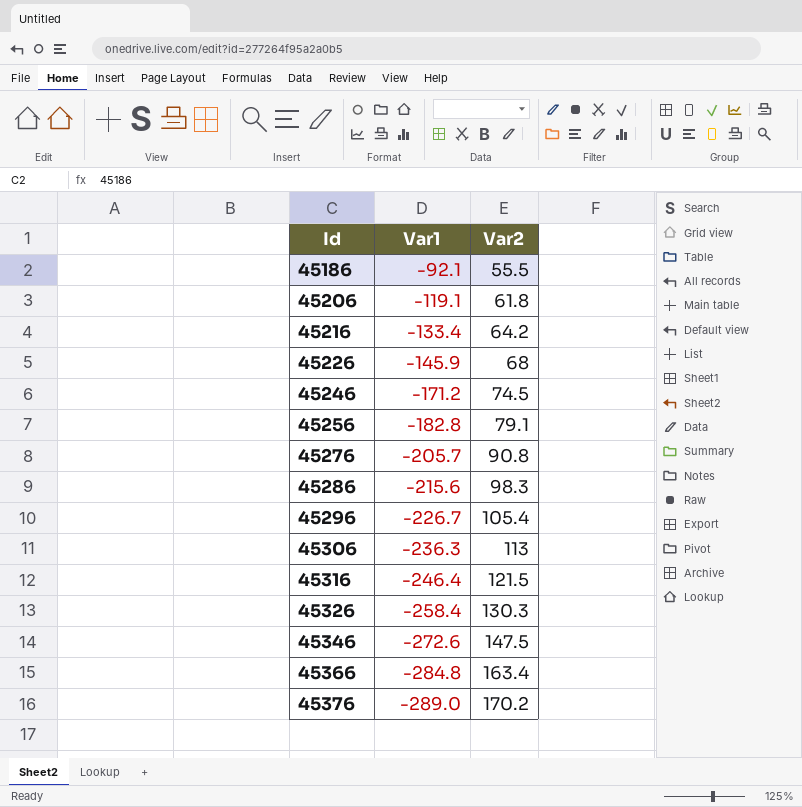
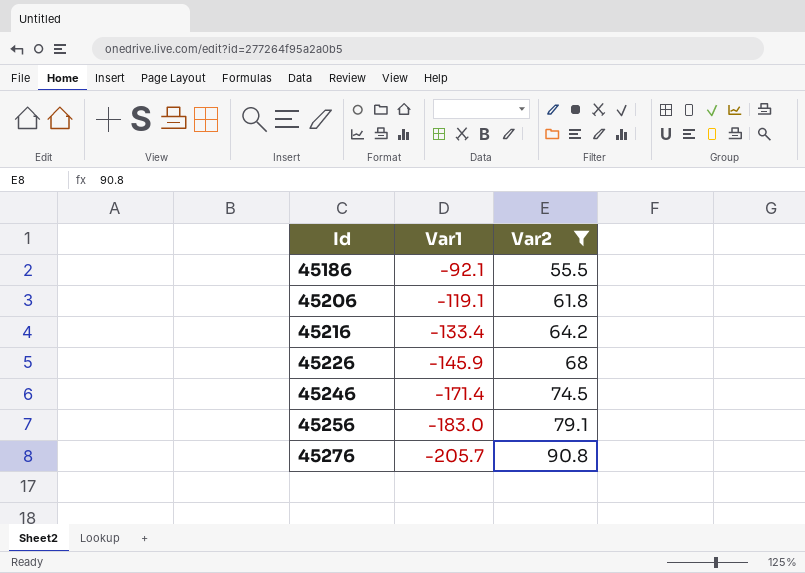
filter: none -> Var2 <= 90.8
45246 | Var1: -171.2 -> -171.4
45256 | Var1: -182.8 -> -183.0

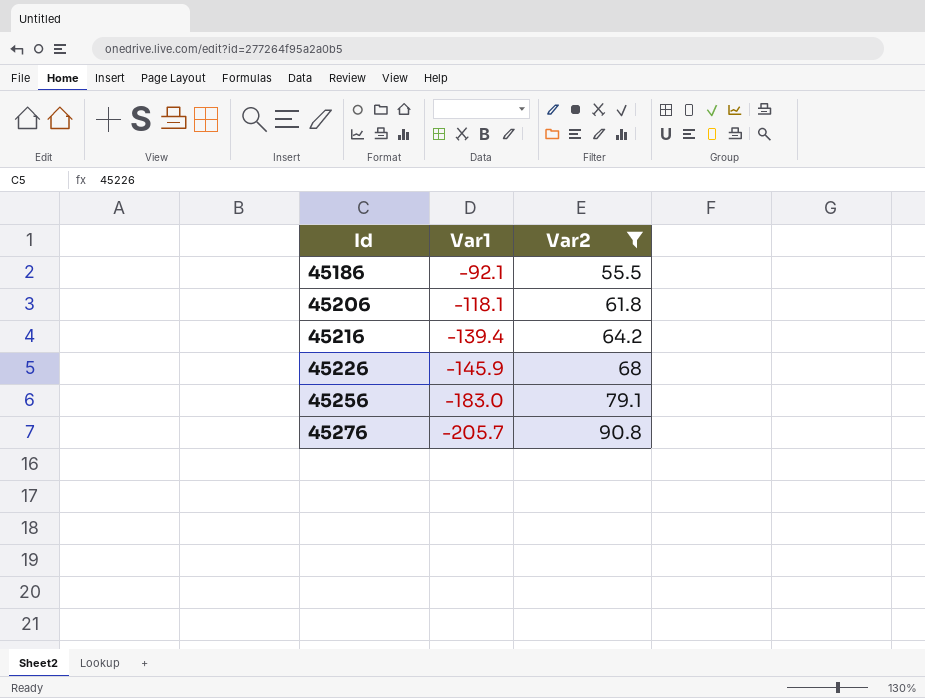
row 45246: -171.4 | 74.5 -> none
45206 | Var1: -119.1 -> -118.1
45216 | Var1: -133.4 -> -139.4

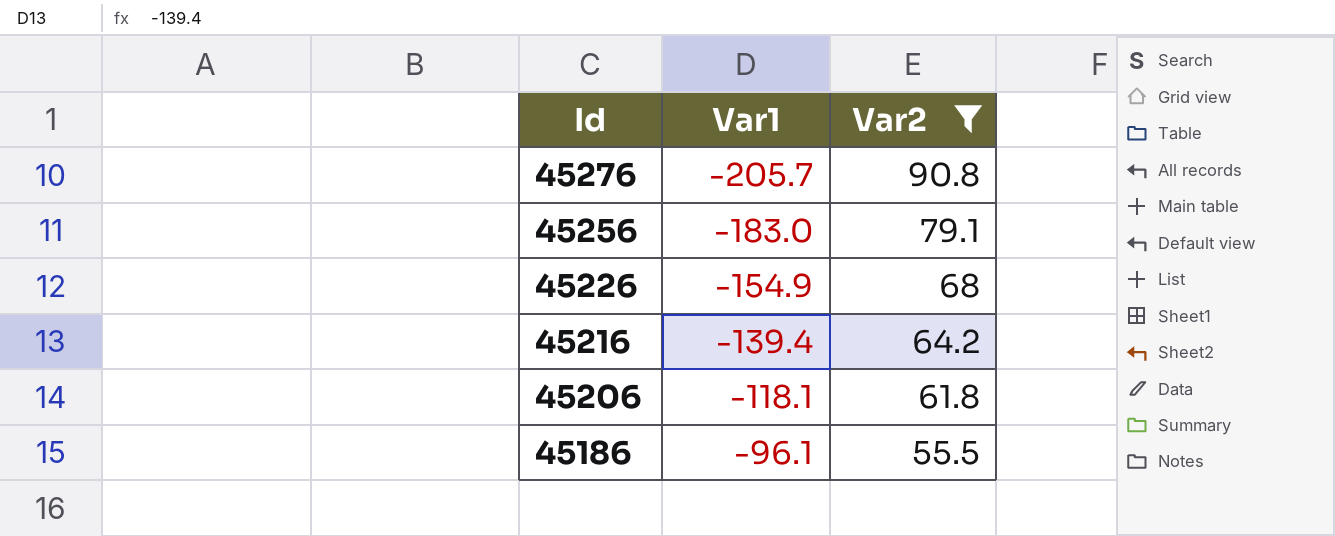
row order: Id ascending -> Id descending
45226 | Var1: -145.9 -> -154.9
45186 | Var1: -92.1 -> -96.1

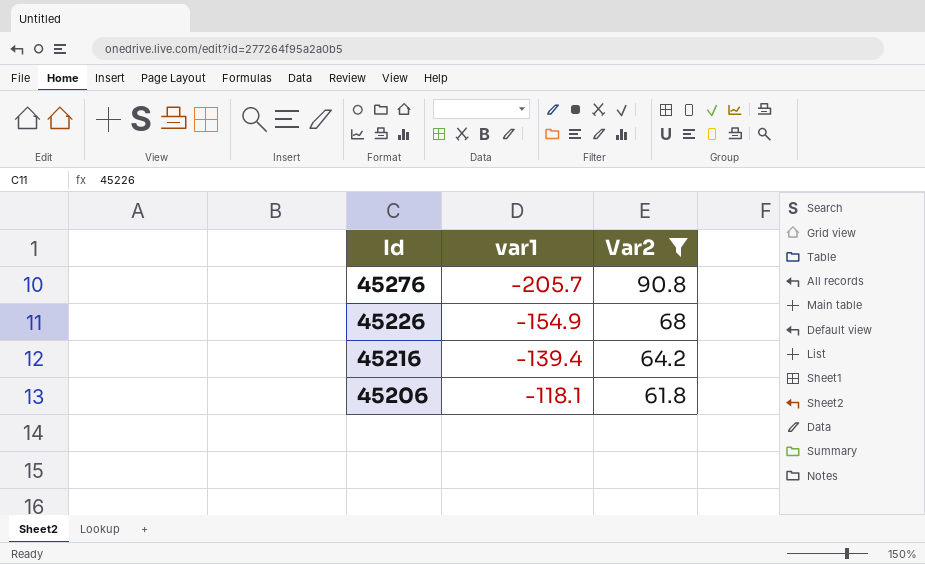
column name: Var1 -> var1
row 45256: -183.0 | 79.1 -> none
row 45186: -96.1 | 55.5 -> none

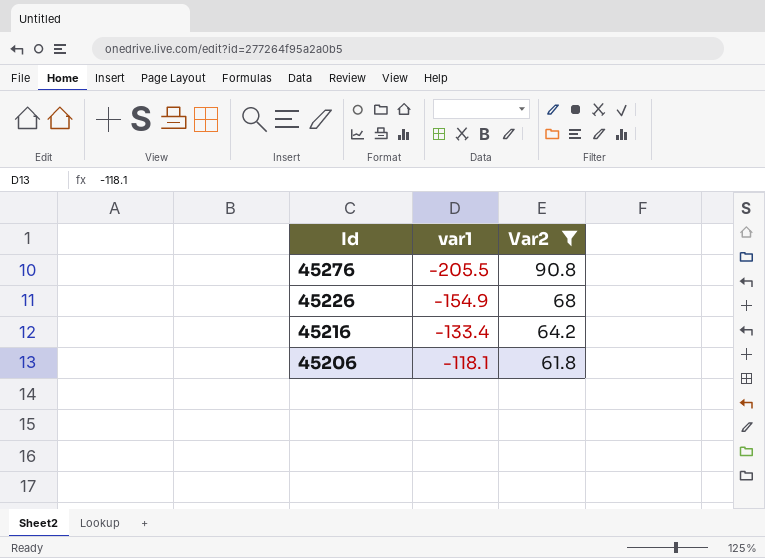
45276 | var1: -205.7 -> -205.5
45216 | var1: -139.4 -> -133.4

